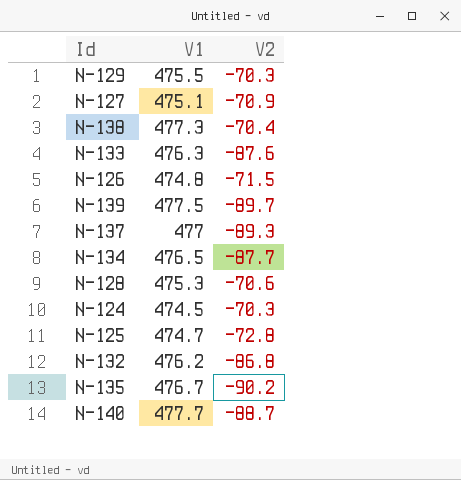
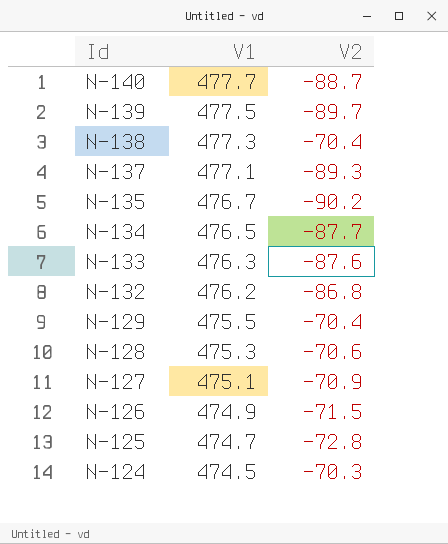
row order: none -> Id descending
N-137 | V1: 477 -> 477.1
N-129 | V2: -70.3 -> -70.4
N-126 | V1: 474.8 -> 474.9

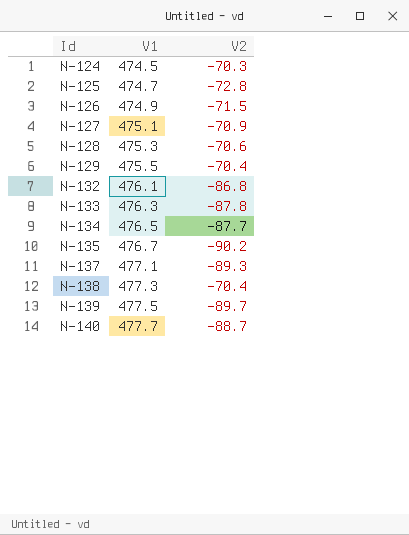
row order: Id descending -> Id ascending
N-132 | V1: 476.2 -> 476.1
N-133 | V2: -87.6 -> -87.8

